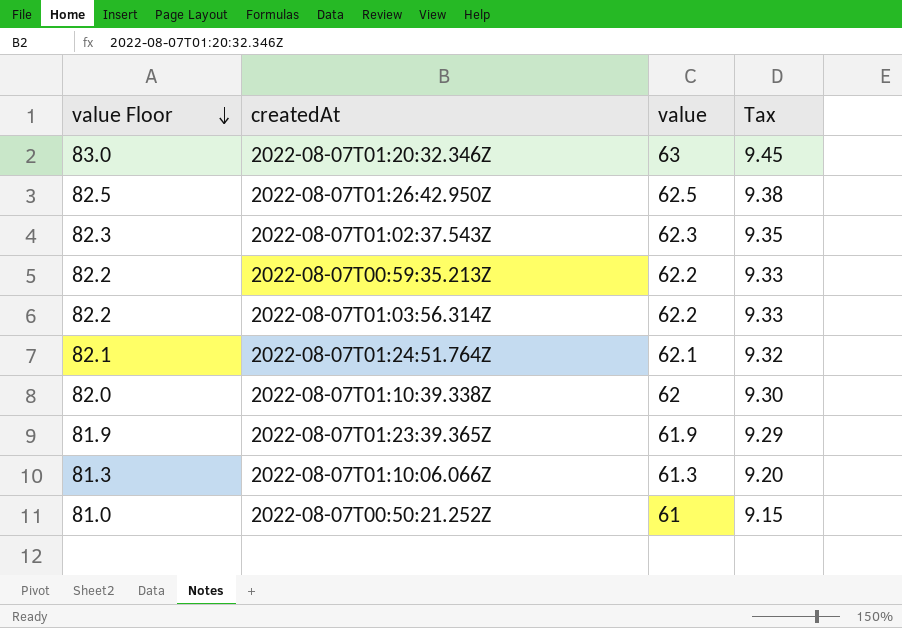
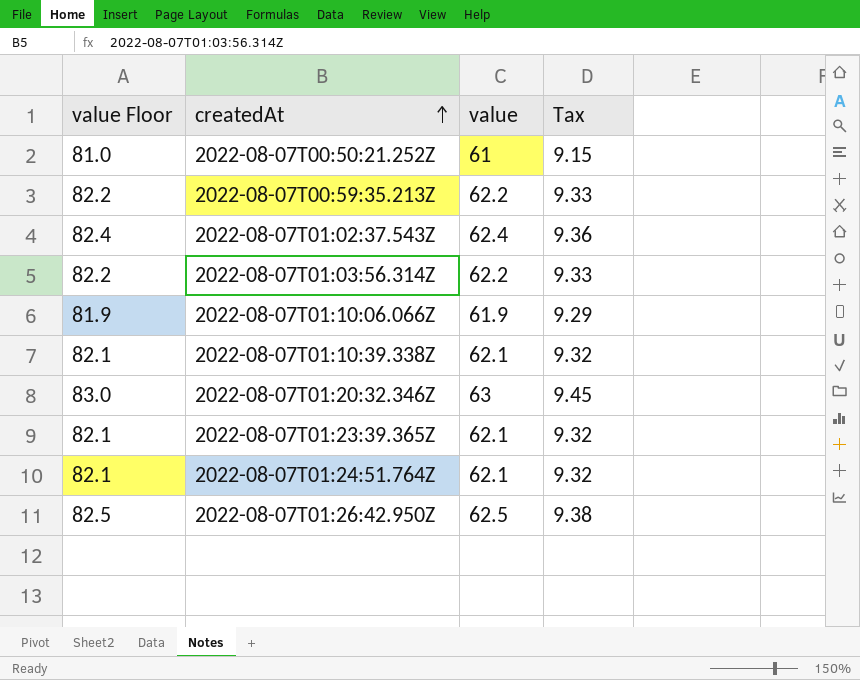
row order: value Floor descending -> createdAt ascending
2022-08-07T01:02:37.543Z | value Floor: 82.3 -> 82.4
2022-08-07T01:02:37.543Z | value: 62.3 -> 62.4
2022-08-07T01:02:37.543Z | Tax: 9.35 -> 9.36
2022-08-07T01:10:06.066Z | value Floor: 81.3 -> 81.9
2022-08-07T01:10:06.066Z | value: 61.3 -> 61.9
2022-08-07T01:10:06.066Z | Tax: 9.20 -> 9.29
2022-08-07T01:10:39.338Z | value Floor: 82.0 -> 82.1
2022-08-07T01:10:39.338Z | value: 62 -> 62.1
2022-08-07T01:10:39.338Z | Tax: 9.30 -> 9.32
2022-08-07T01:23:39.365Z | value Floor: 81.9 -> 82.1
2022-08-07T01:23:39.365Z | value: 61.9 -> 62.1
2022-08-07T01:23:39.365Z | Tax: 9.29 -> 9.32

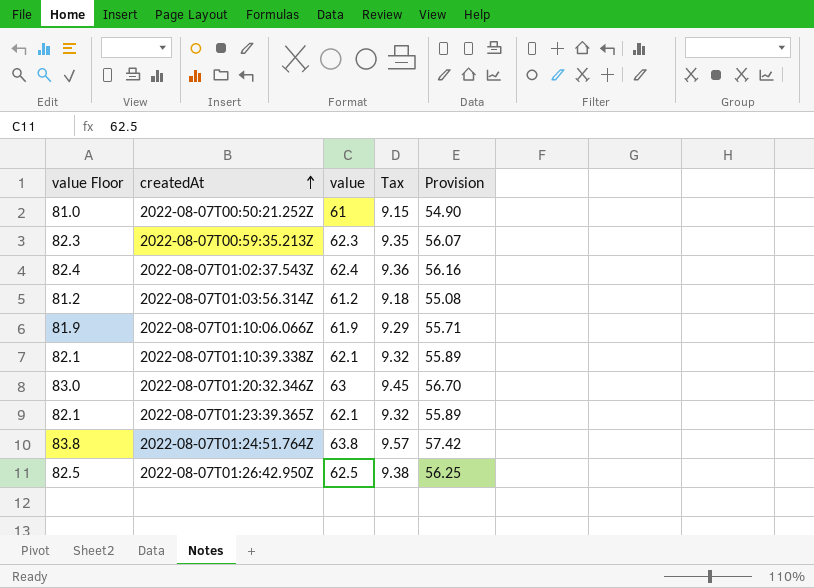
column Provision | formula: none -> [value] * 0.9
2022-08-07T00:59:35.213Z | value Floor: 82.2 -> 82.3
2022-08-07T00:59:35.213Z | value: 62.2 -> 62.3
2022-08-07T00:59:35.213Z | Tax: 9.33 -> 9.35
2022-08-07T01:03:56.314Z | value Floor: 82.2 -> 81.2
2022-08-07T01:03:56.314Z | value: 62.2 -> 61.2
2022-08-07T01:03:56.314Z | Tax: 9.33 -> 9.18
2022-08-07T01:24:51.764Z | value Floor: 82.1 -> 83.8
2022-08-07T01:24:51.764Z | value: 62.1 -> 63.8
2022-08-07T01:24:51.764Z | Tax: 9.32 -> 9.57

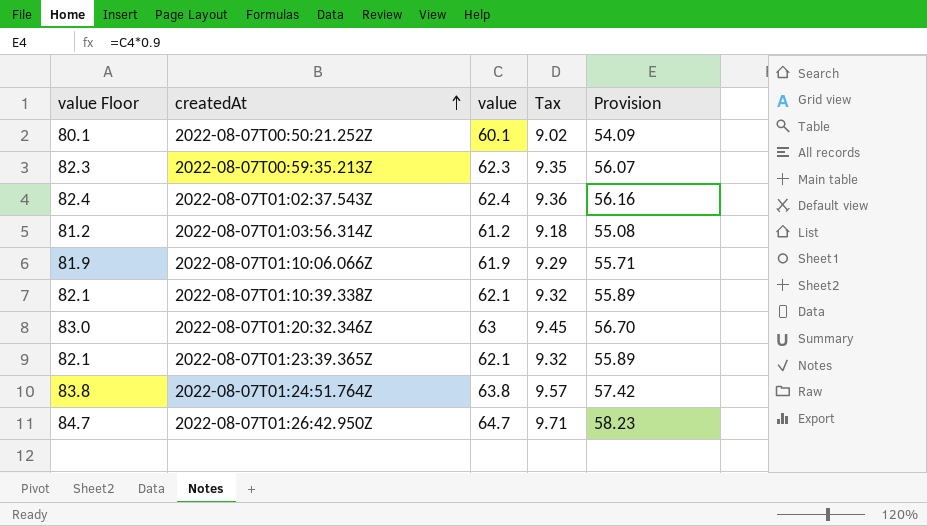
2022-08-07T00:50:21.252Z | value Floor: 81.0 -> 80.1
2022-08-07T00:50:21.252Z | value: 61 -> 60.1
2022-08-07T00:50:21.252Z | Tax: 9.15 -> 9.02
2022-08-07T00:50:21.252Z | Provision: 54.90 -> 54.09
2022-08-07T01:26:42.950Z | value Floor: 82.5 -> 84.7
2022-08-07T01:26:42.950Z | value: 62.5 -> 64.7
2022-08-07T01:26:42.950Z | Tax: 9.38 -> 9.71
2022-08-07T01:26:42.950Z | Provision: 56.25 -> 58.23

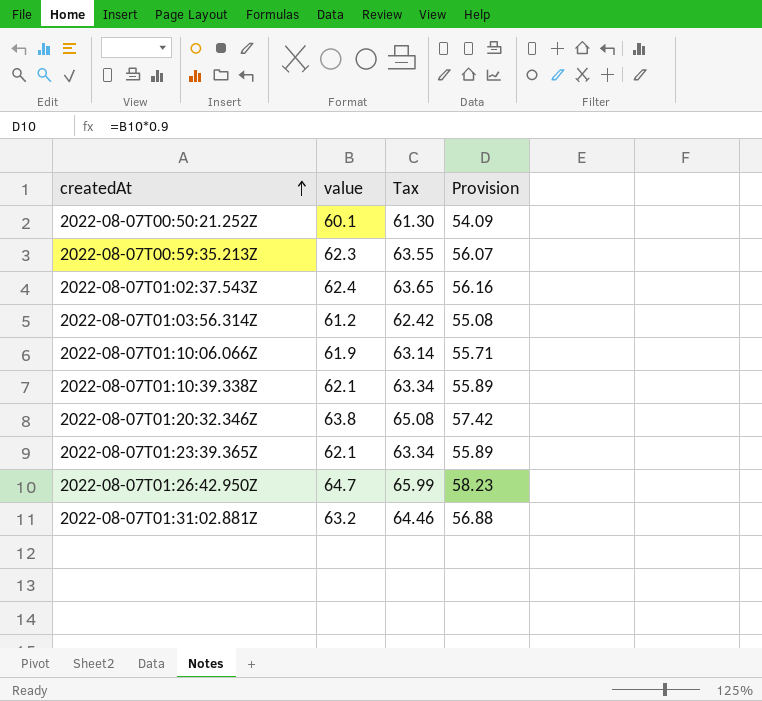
column value Floor | formula: [value] + 20 -> none
column Tax | formula: [value] * 0.15 -> [value] * 1.02
row 2022-08-07T01:24:51.764Z: 83.8 | 63.8 | 9.57 | 57.42 -> none
2022-08-07T01:20:32.346Z | value: 63 -> 63.8
2022-08-07T01:20:32.346Z | Provision: 56.70 -> 57.42
row 2022-08-07T01:31:02.881Z: none -> 63.2 | 64.46 | 56.88

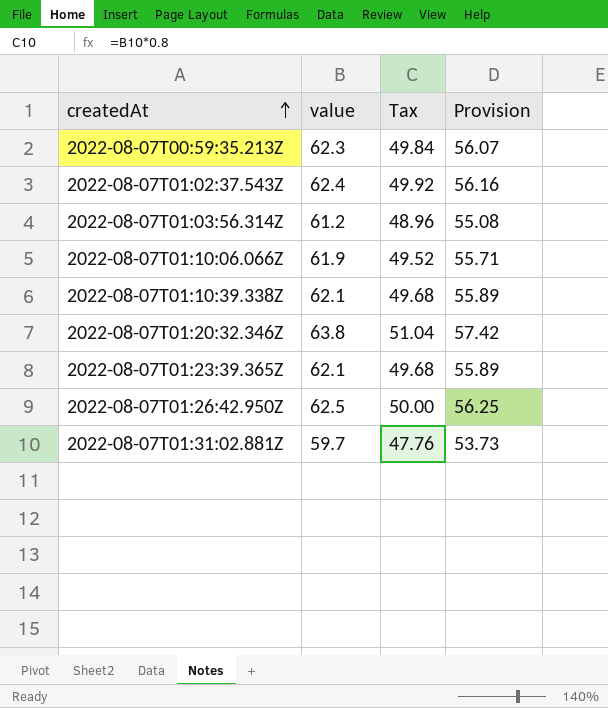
column Tax | formula: [value] * 1.02 -> [value] * 0.8
row 2022-08-07T00:50:21.252Z: 60.1 | 61.30 | 54.09 -> none
2022-08-07T01:26:42.950Z | value: 64.7 -> 62.5
2022-08-07T01:26:42.950Z | Provision: 58.23 -> 56.25
2022-08-07T01:31:02.881Z | value: 63.2 -> 59.7
2022-08-07T01:31:02.881Z | Provision: 56.88 -> 53.73

